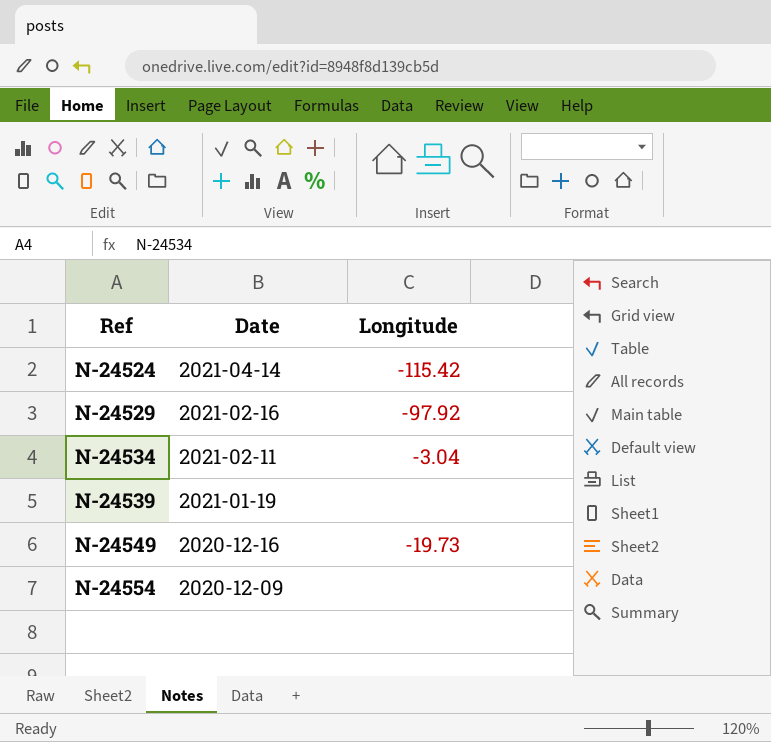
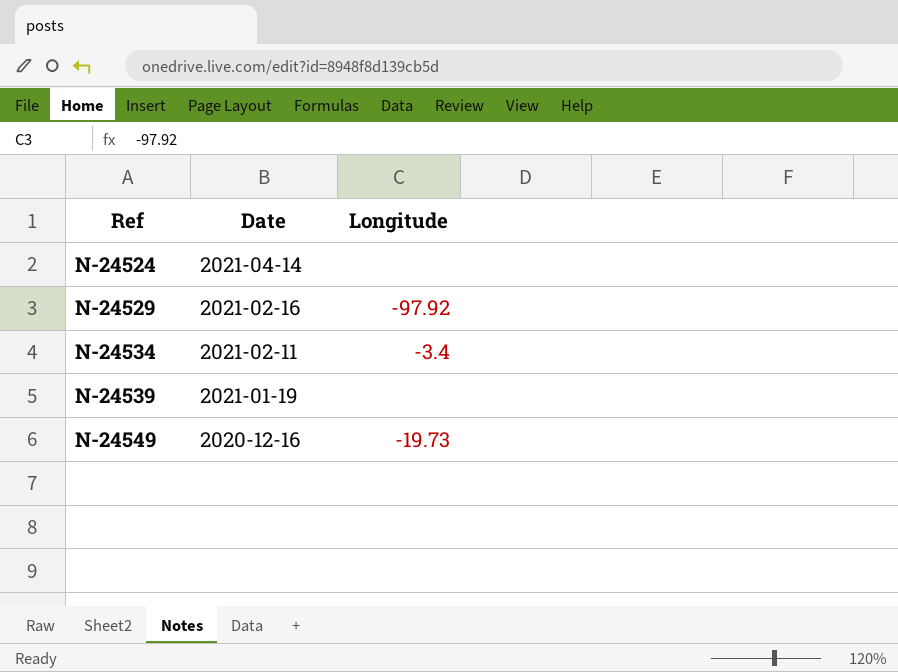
row N-24554: 2020-12-09 | none -> none
N-24524 | Longitude: -115.42 -> none
N-24534 | Longitude: -3.04 -> -3.4

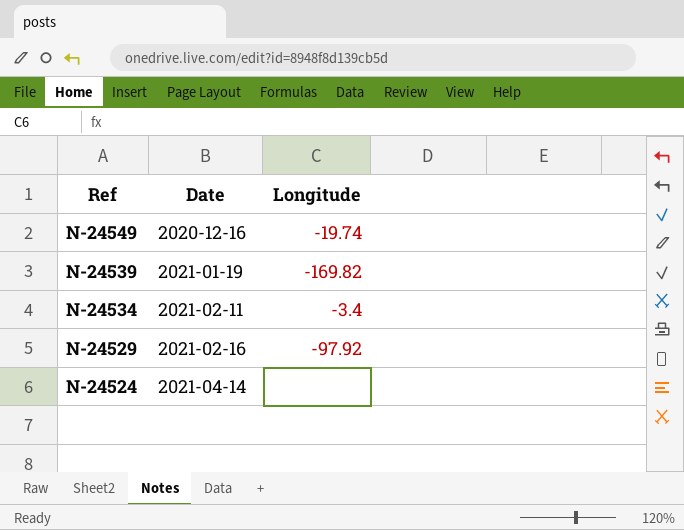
row order: Ref ascending -> Ref descending
N-24549 | Longitude: -19.73 -> -19.74
N-24539 | Longitude: none -> -169.82

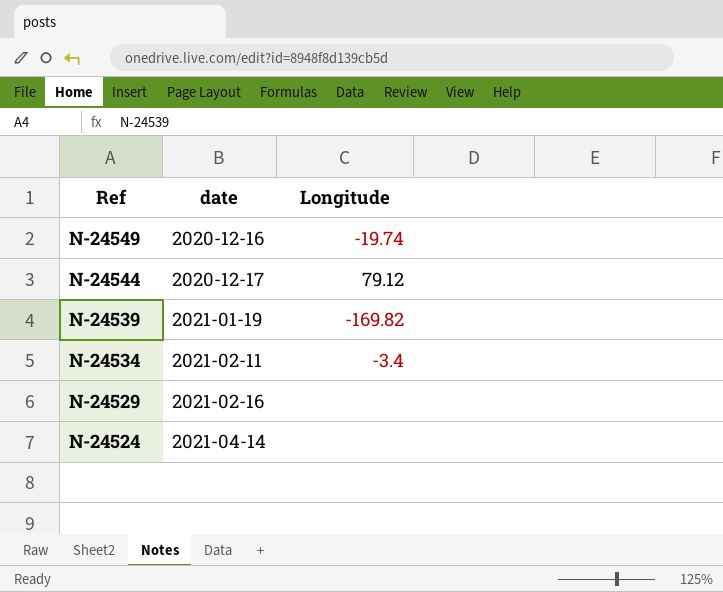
column name: Date -> date
row N-24544: none -> 2020-12-17 | 79.12
N-24529 | Longitude: -97.92 -> none

